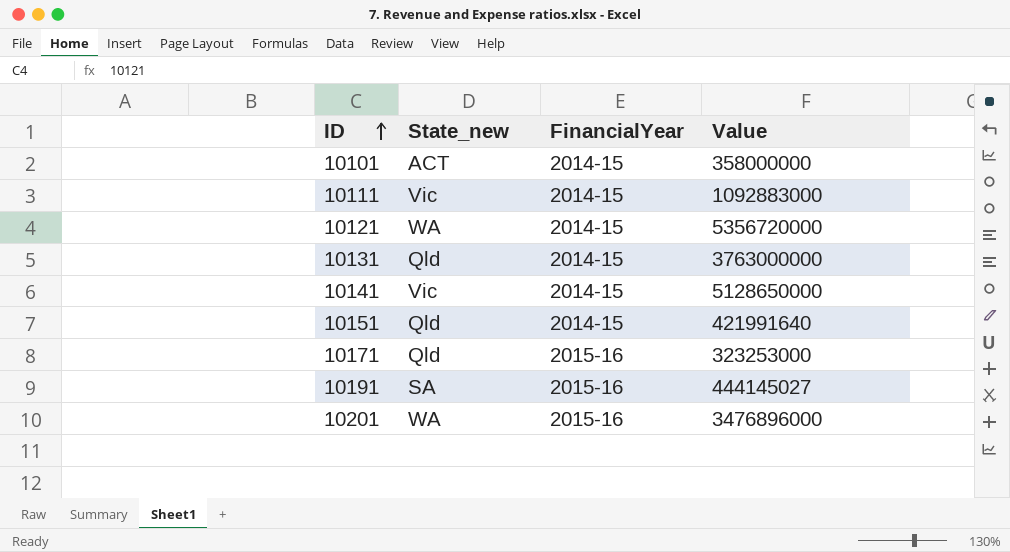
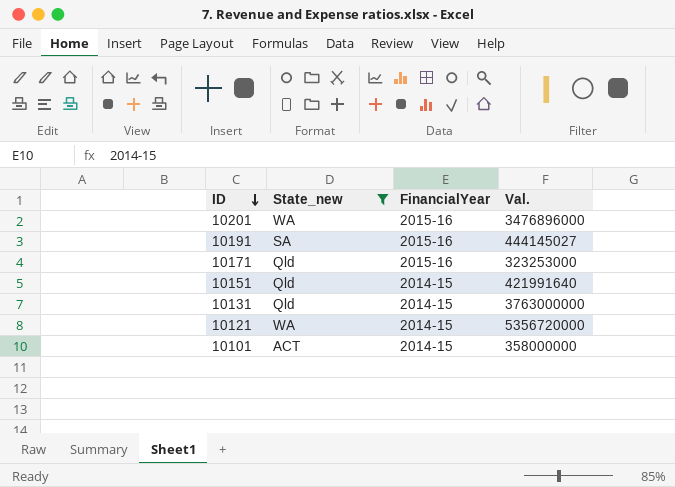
filter: none -> State_new != Vic
row order: ID ascending -> ID descending
column name: Value -> Val.

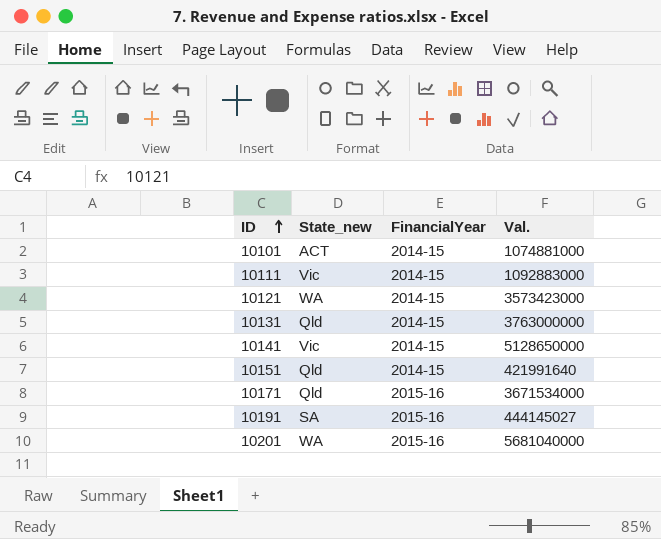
filter: State_new != Vic -> none
row order: ID descending -> ID ascending
10101 | Val.: 358000000 -> 1074881000
10121 | Val.: 5356720000 -> 3573423000
10171 | Val.: 323253000 -> 3671534000
10201 | Val.: 3476896000 -> 5681040000

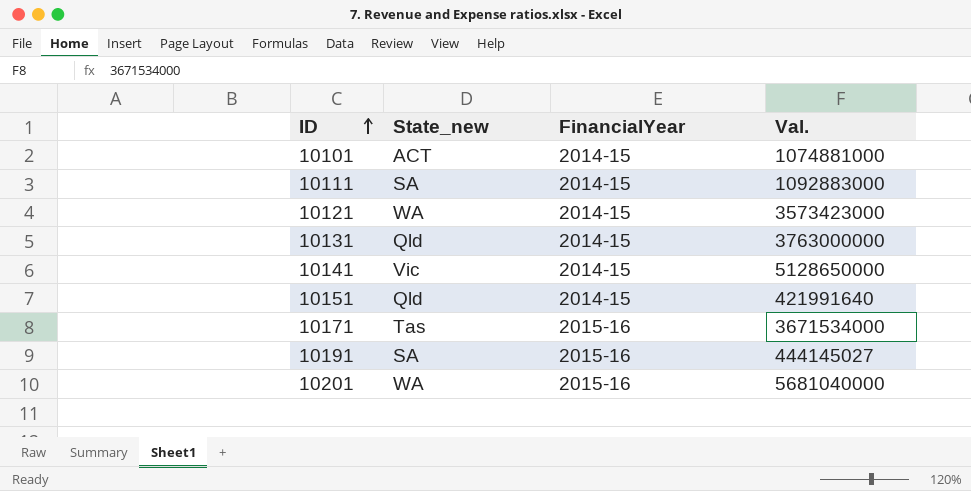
10111 | State_new: Vic -> SA
10171 | State_new: Qld -> Tas

